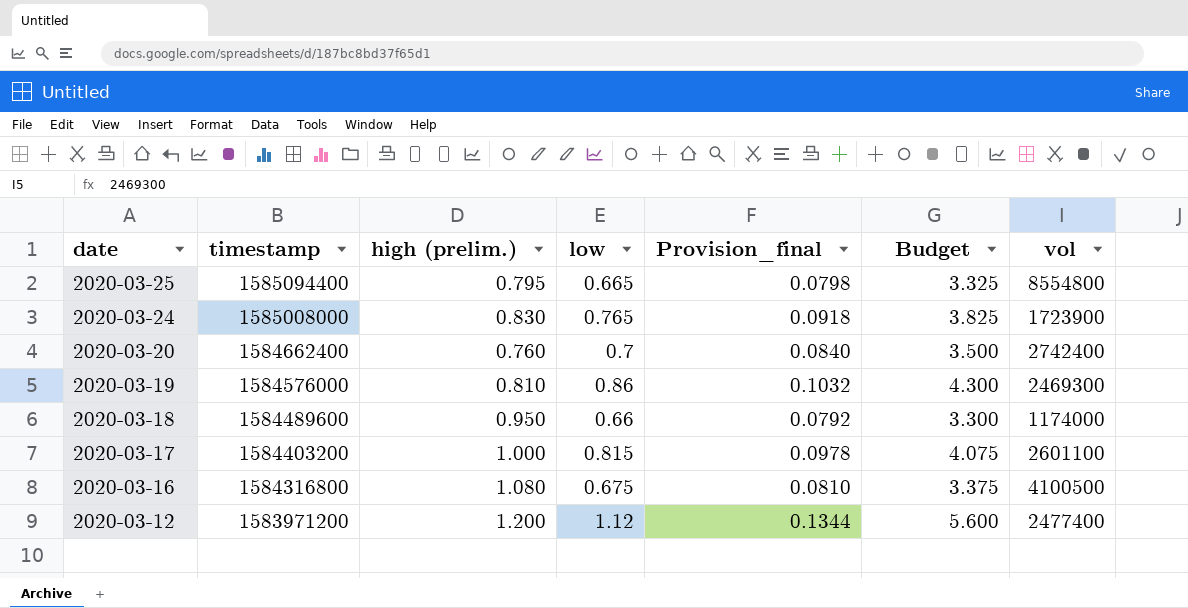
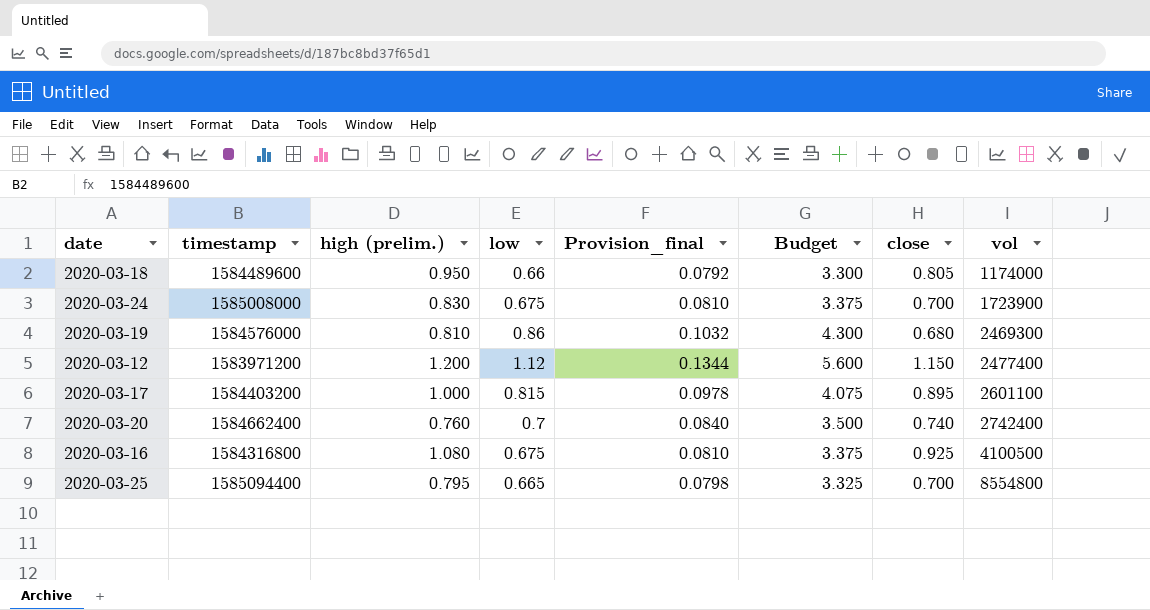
row order: date descending -> vol ascending
column close | position: none -> 7
2020-03-24 | low: 0.765 -> 0.675
2020-03-24 | Provision_final: 0.0918 -> 0.0810
2020-03-24 | Budget: 3.825 -> 3.375

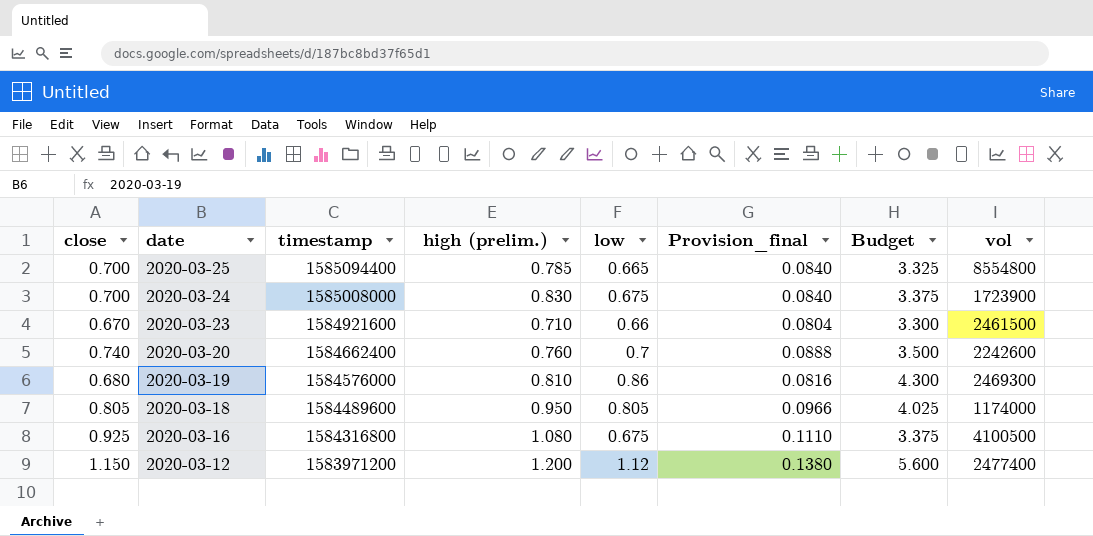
row order: vol ascending -> date descending
column close | position: 7 -> 1
column Provision_final | formula: [low] * 0.12 -> [close] * 0.12
row 2020-03-17: 1584403200 | 1.000 | 0.815 | 0.0978 | 4.075 | 0.895 | 2601100 -> none
2020-03-25 | high (prelim.): 0.795 -> 0.785
row 2020-03-23: none -> 0.670 | 1584921600 | 0.710 | 0.66 | 0.0804 | 3.300 | 2461500
2020-03-20 | vol: 2742400 -> 2242600
2020-03-18 | low: 0.66 -> 0.805
2020-03-18 | Budget: 3.300 -> 4.025

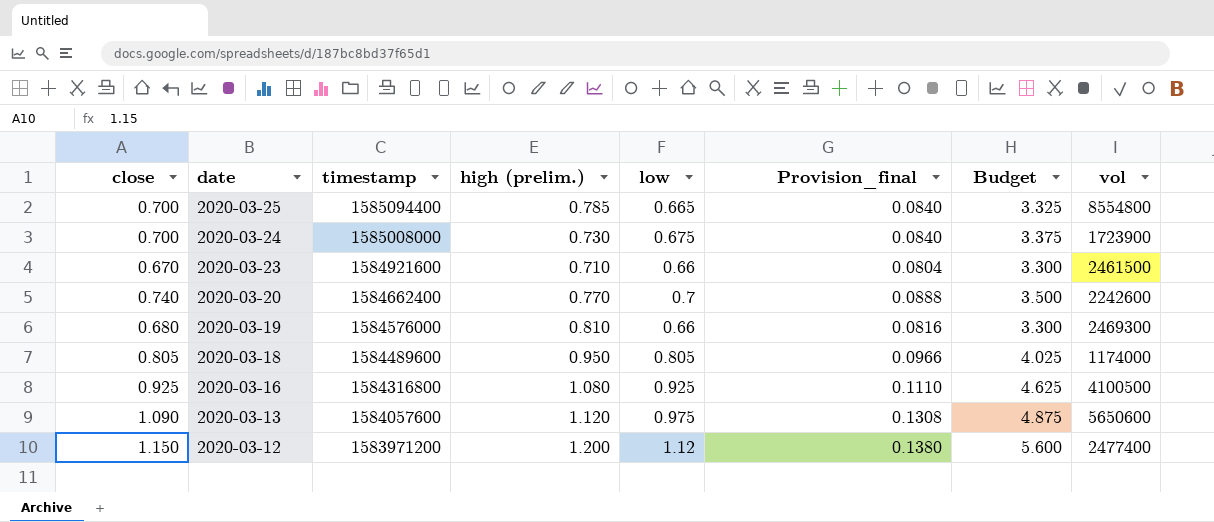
2020-03-24 | high (prelim.): 0.830 -> 0.730
2020-03-20 | high (prelim.): 0.760 -> 0.770
2020-03-19 | low: 0.86 -> 0.66
2020-03-19 | Budget: 4.300 -> 3.300
2020-03-16 | low: 0.675 -> 0.925
2020-03-16 | Budget: 3.375 -> 4.625
row 2020-03-13: none -> 1.090 | 1584057600 | 1.120 | 0.975 | 0.1308 | 4.875 | 5650600

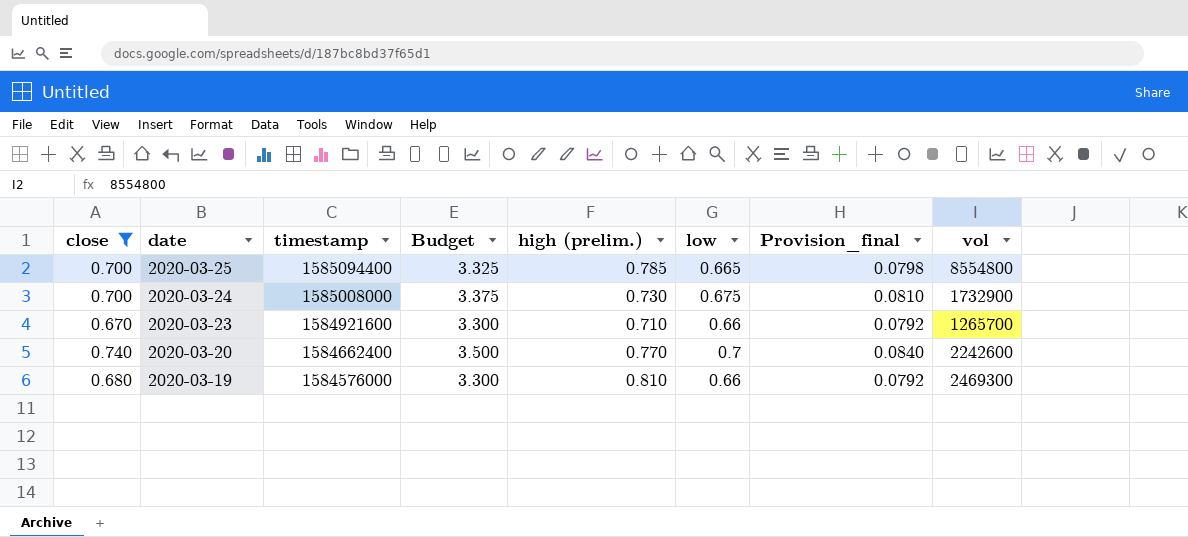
filter: none -> close <= 0.740
column Budget | position: 7 -> 4
column Provision_final | formula: [close] * 0.12 -> [low] * 0.12
2020-03-24 | vol: 1723900 -> 1732900
2020-03-23 | vol: 2461500 -> 1265700

